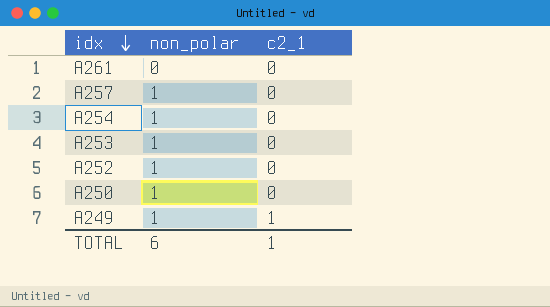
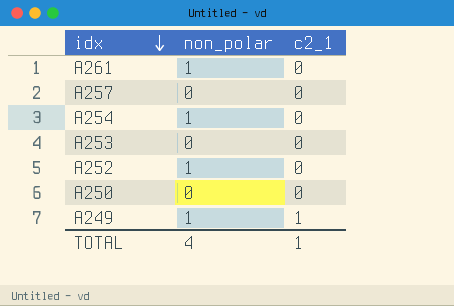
A261 | non_polar: 0 -> 1
A257 | non_polar: 1 -> 0
A253 | non_polar: 1 -> 0
A250 | non_polar: 1 -> 0
TOTAL | non_polar: 6 -> 4

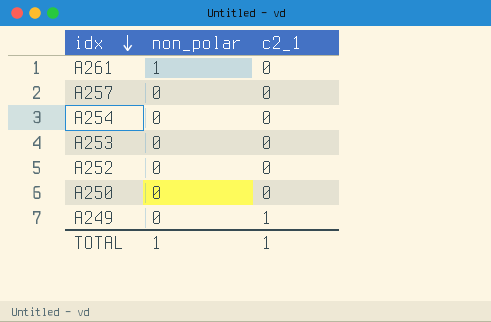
A254 | non_polar: 1 -> 0
A252 | non_polar: 1 -> 0
A249 | non_polar: 1 -> 0
TOTAL | non_polar: 4 -> 1

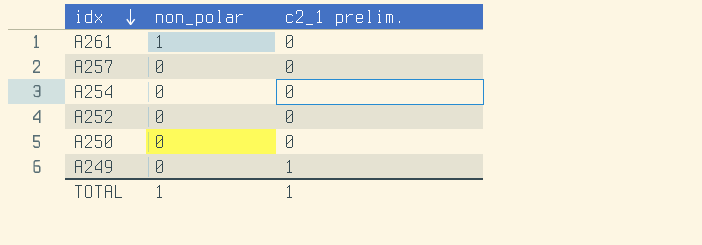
column name: c2_1 -> c2_1 prelim.
row A253: 0 | 0 -> none

